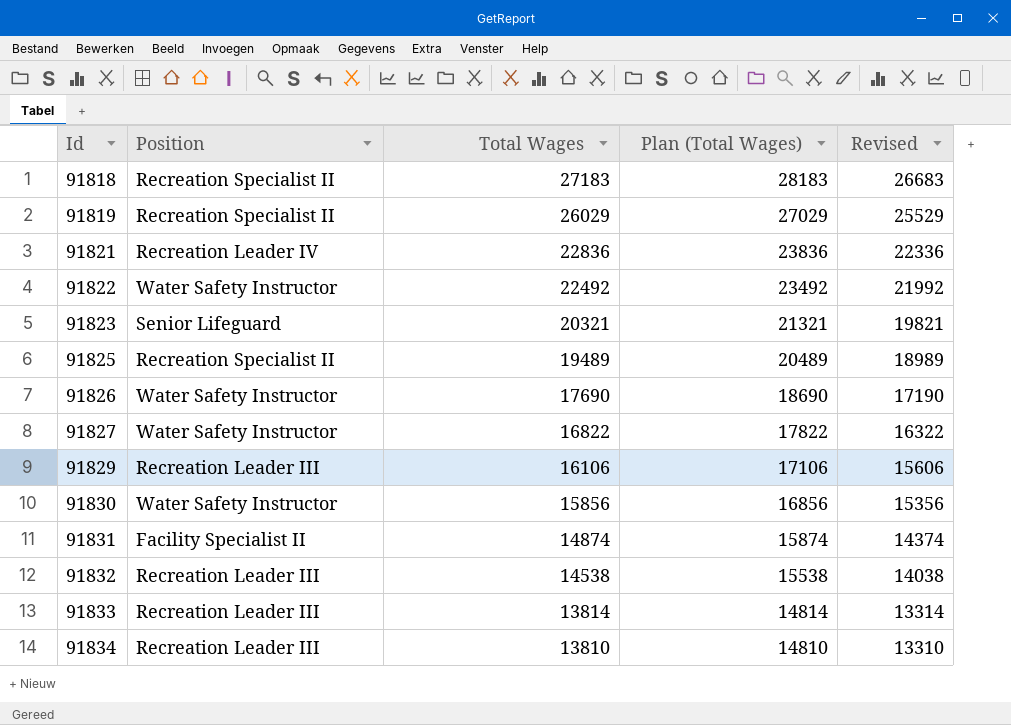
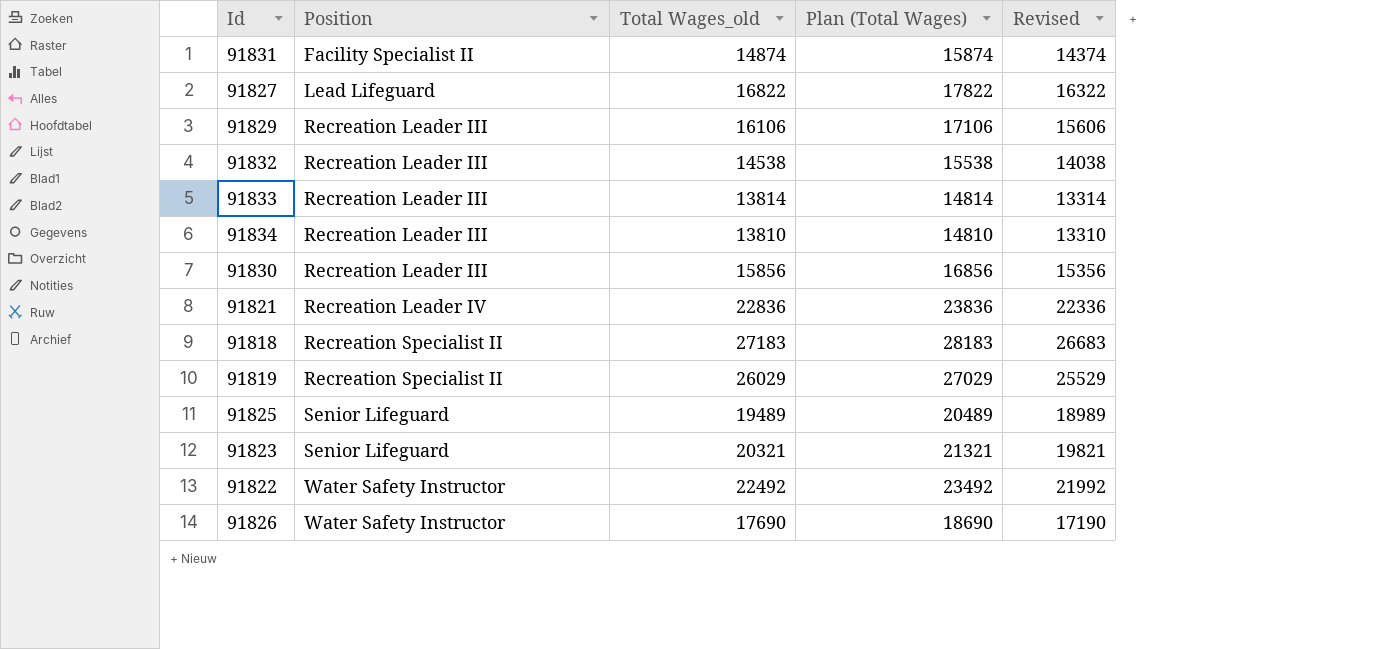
row order: Id ascending -> Position ascending
column name: Total Wages -> Total Wages_old
91827 | Position: Water Safety Instructor -> Lead Lifeguard
91830 | Position: Water Safety Instructor -> Recreation Leader III
91825 | Position: Recreation Specialist II -> Senior Lifeguard

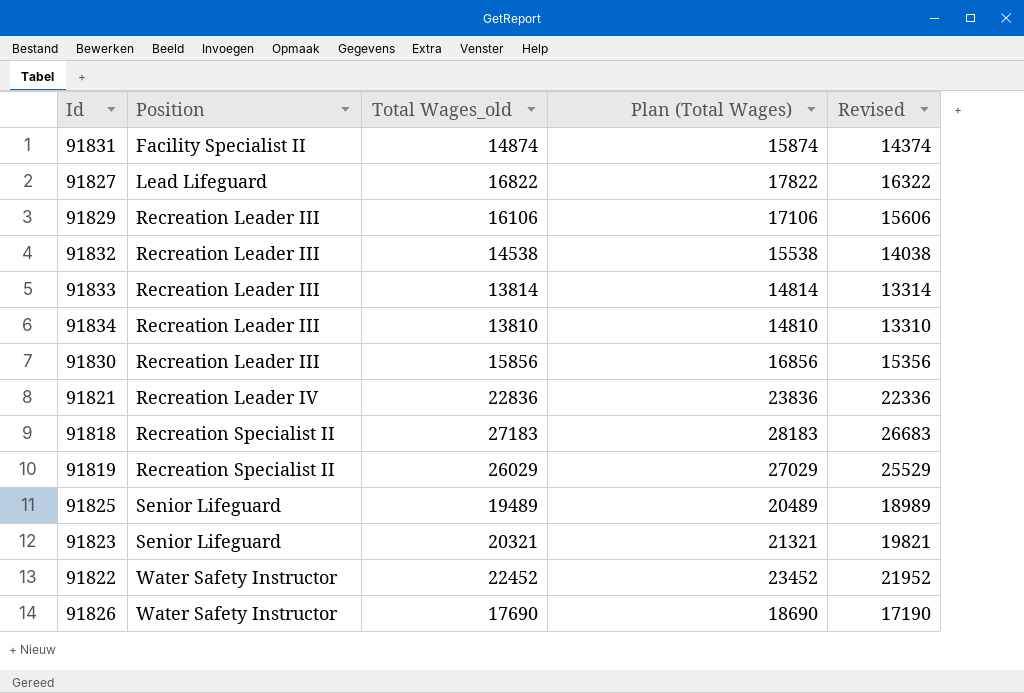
91822 | Total Wages_old: 22492 -> 22452
91822 | Plan (Total Wages): 23492 -> 23452
91822 | Revised: 21992 -> 21952

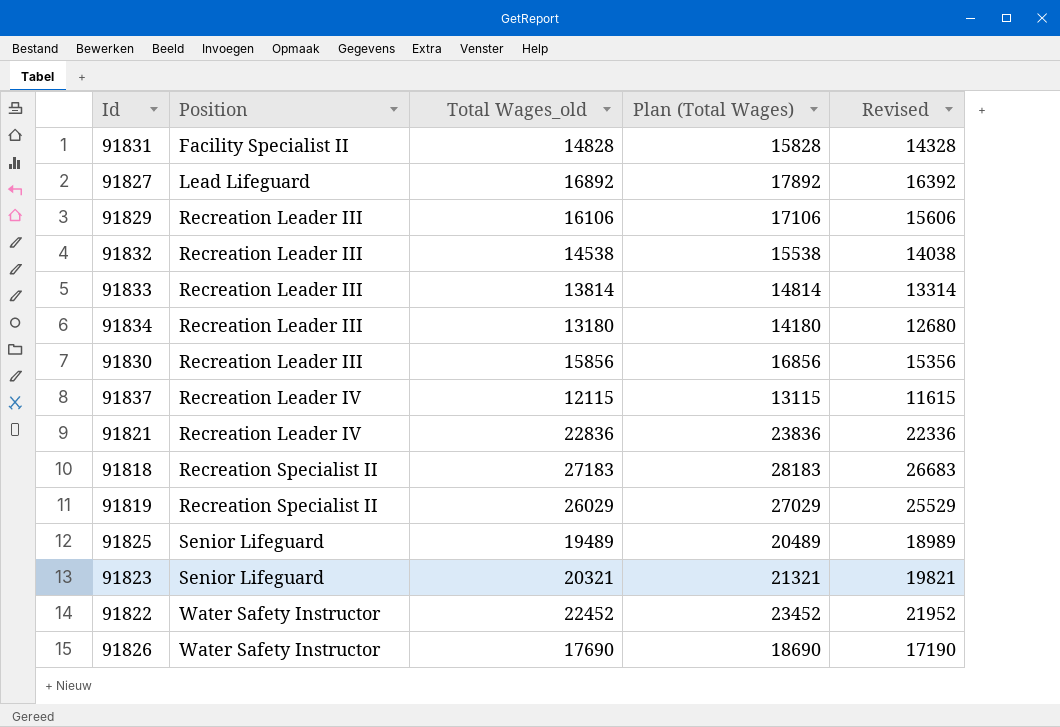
91831 | Total Wages_old: 14874 -> 14828
91831 | Plan (Total Wages): 15874 -> 15828
91831 | Revised: 14374 -> 14328
91827 | Total Wages_old: 16822 -> 16892
91827 | Plan (Total Wages): 17822 -> 17892
91827 | Revised: 16322 -> 16392
91834 | Total Wages_old: 13810 -> 13180
91834 | Plan (Total Wages): 14810 -> 14180
91834 | Revised: 13310 -> 12680
row 91837: none -> Recreation Leader IV | 12115 | 13115 | 11615

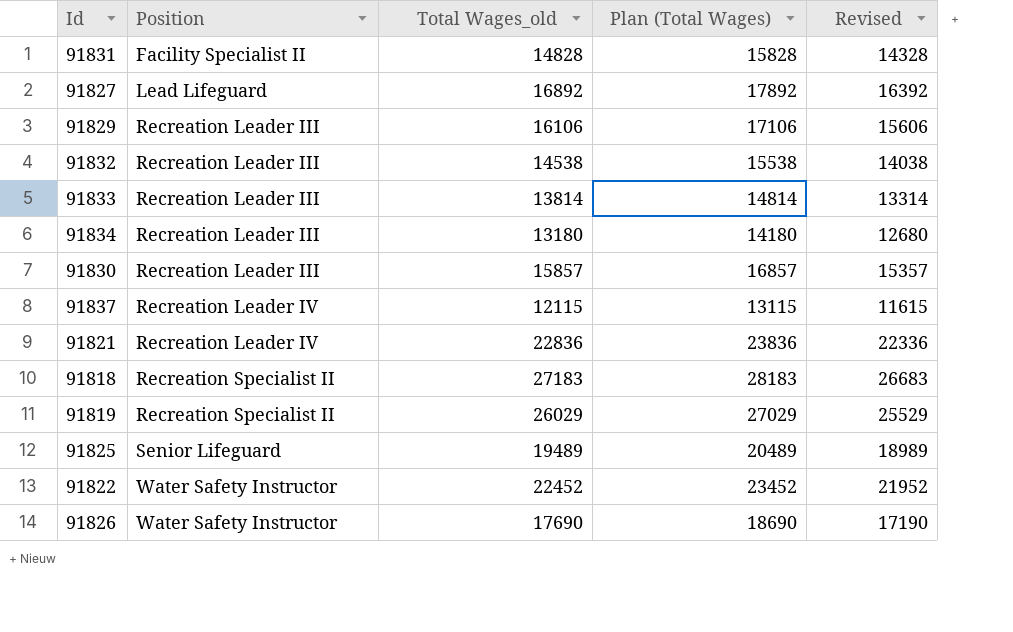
row 91823: Senior Lifeguard | 20321 | 21321 | 19821 -> none
91830 | Total Wages_old: 15856 -> 15857
91830 | Plan (Total Wages): 16856 -> 16857
91830 | Revised: 15356 -> 15357

